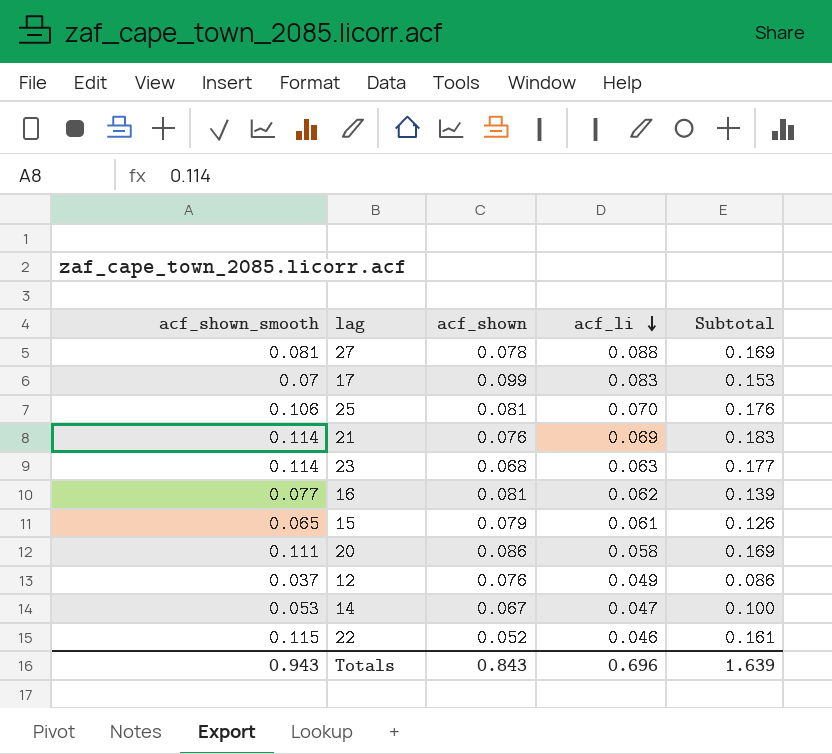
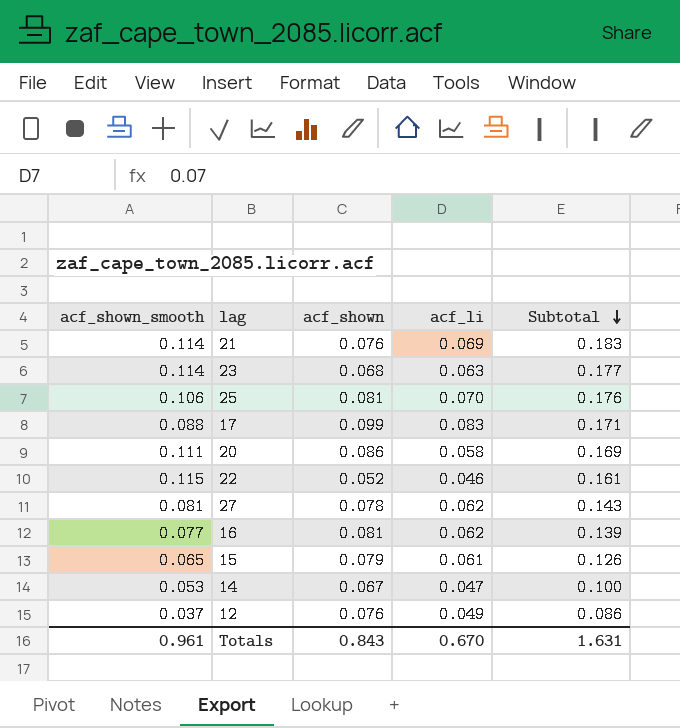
row order: acf_li descending -> Subtotal descending
17 | acf_shown_smooth: 0.07 -> 0.088
17 | Subtotal: 0.153 -> 0.171
27 | acf_li: 0.088 -> 0.062
27 | Subtotal: 0.169 -> 0.143
Totals | acf_shown_smooth: 0.943 -> 0.961
Totals | acf_li: 0.696 -> 0.670
Totals | Subtotal: 1.639 -> 1.631

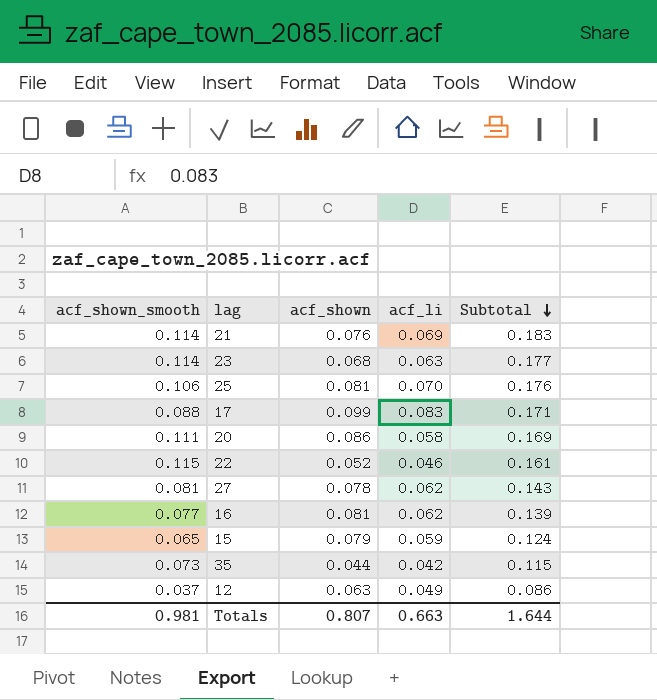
row 14: 0.053 | 0.067 | 0.047 | 0.100 -> none
15 | acf_li: 0.061 -> 0.059
15 | Subtotal: 0.126 -> 0.124
row 35: none -> 0.073 | 0.044 | 0.042 | 0.115
12 | acf_shown: 0.076 -> 0.063
Totals | acf_shown_smooth: 0.961 -> 0.981
Totals | acf_shown: 0.843 -> 0.807
Totals | acf_li: 0.670 -> 0.663
Totals | Subtotal: 1.631 -> 1.644

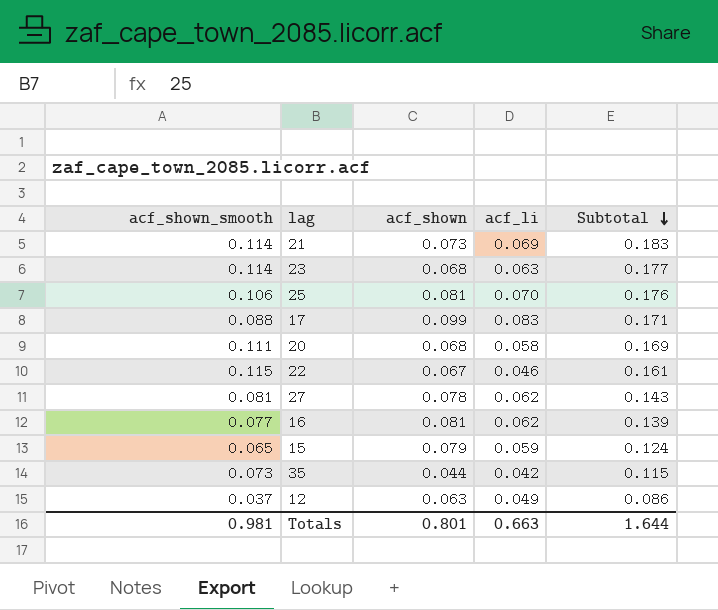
21 | acf_shown: 0.076 -> 0.073
20 | acf_shown: 0.086 -> 0.068
22 | acf_shown: 0.052 -> 0.067
Totals | acf_shown: 0.807 -> 0.801

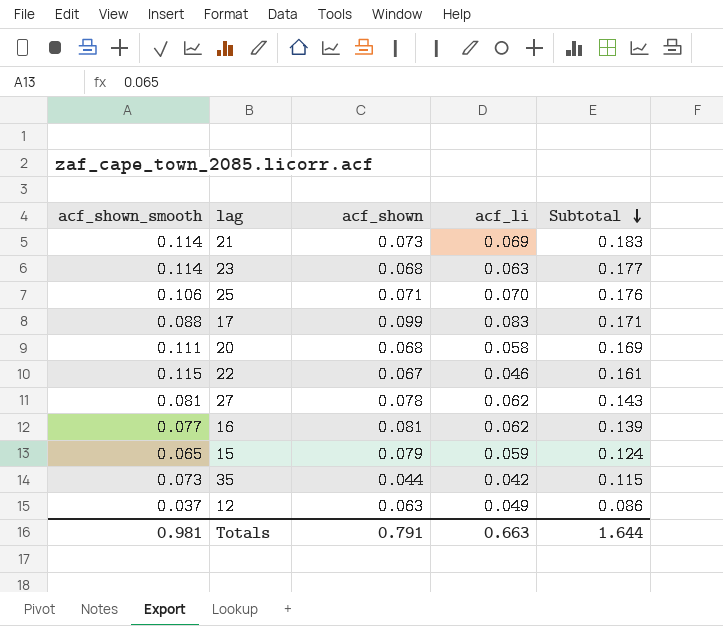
25 | acf_shown: 0.081 -> 0.071
Totals | acf_shown: 0.801 -> 0.791

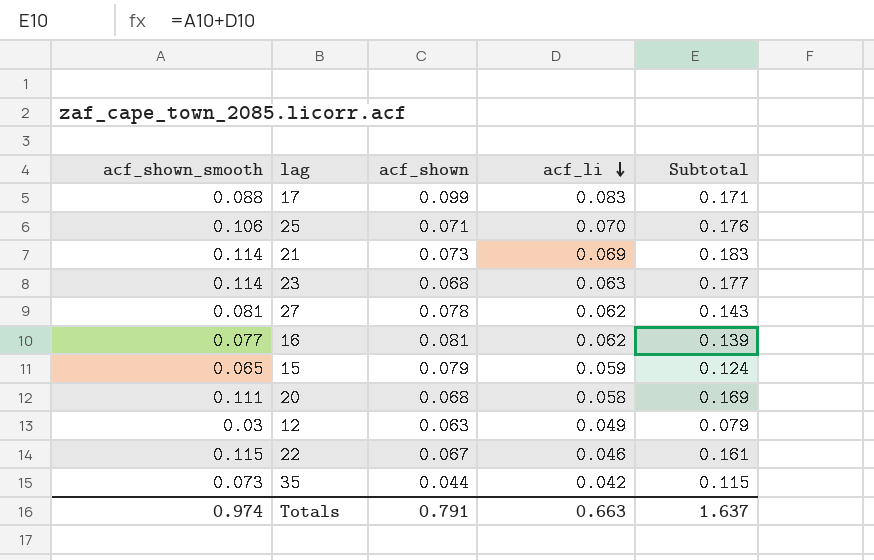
row order: Subtotal descending -> acf_li descending
12 | acf_shown_smooth: 0.037 -> 0.03
12 | Subtotal: 0.086 -> 0.079
Totals | acf_shown_smooth: 0.981 -> 0.974
Totals | Subtotal: 1.644 -> 1.637

